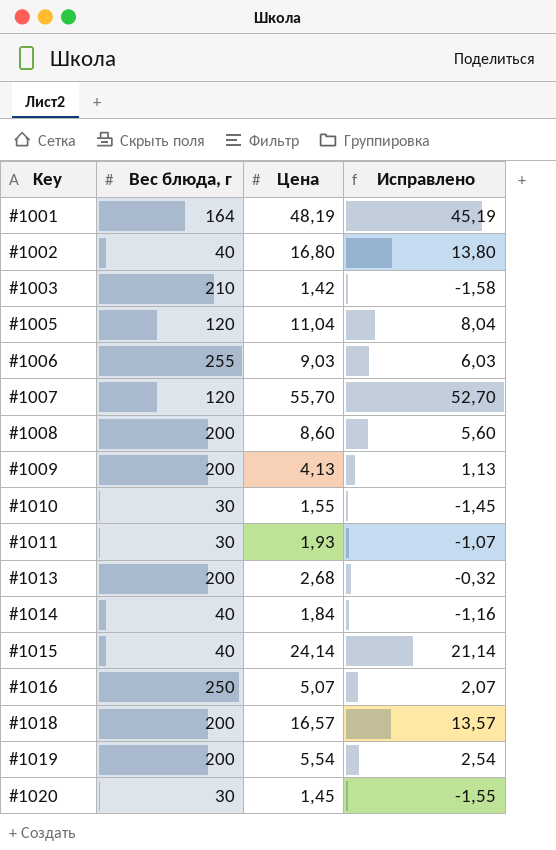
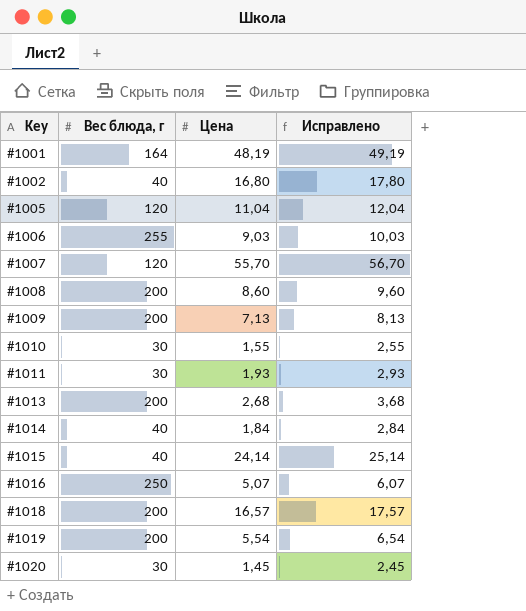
column Исправлено | formula: [Цена] - 3 -> [Цена] + 1
row #1003: 210 | 1,42 | -1,58 -> none
#1009 | Цена: 4,13 -> 7,13

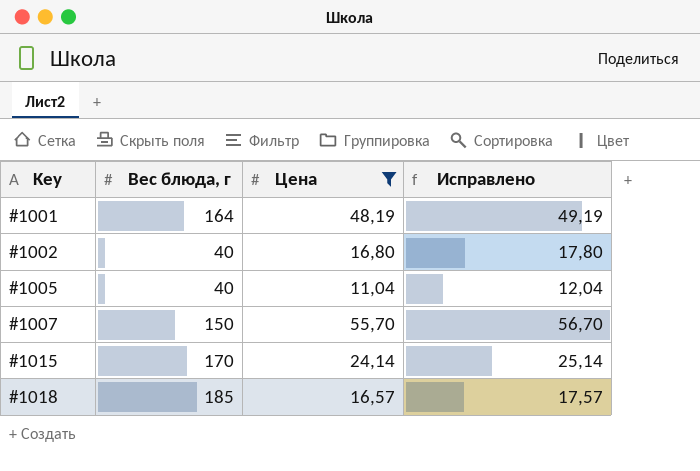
filter: none -> Цена >= 11,04
#1005 | Вес блюда, г: 120 -> 40
#1007 | Вес блюда, г: 120 -> 150
#1015 | Вес блюда, г: 40 -> 170
#1018 | Вес блюда, г: 200 -> 185

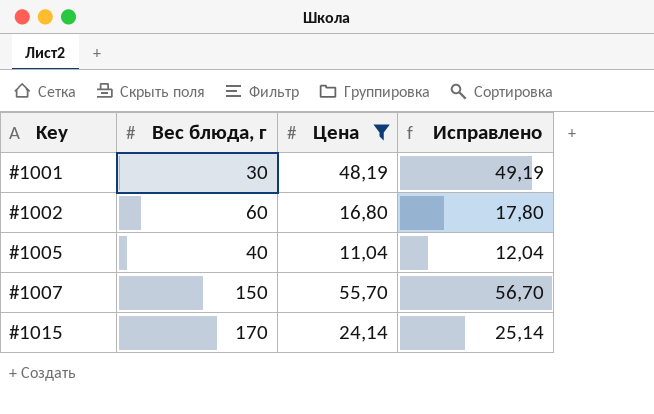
row #1018: 185 | 16,57 | 17,57 -> none
#1001 | Вес блюда, г: 164 -> 30
#1002 | Вес блюда, г: 40 -> 60

